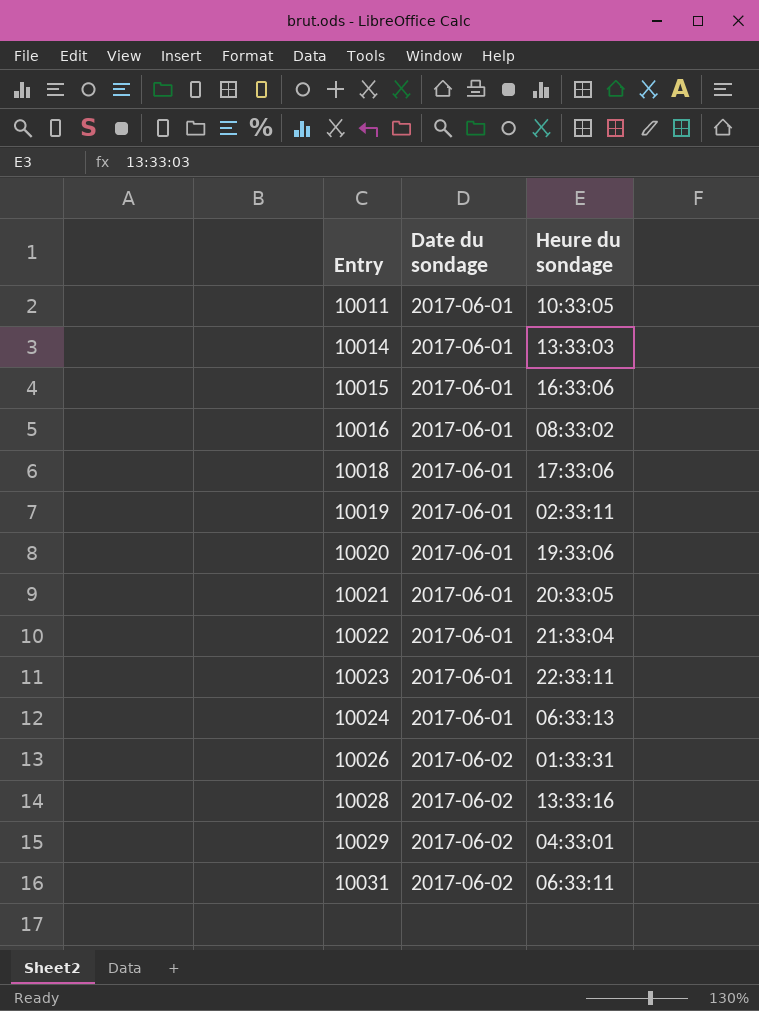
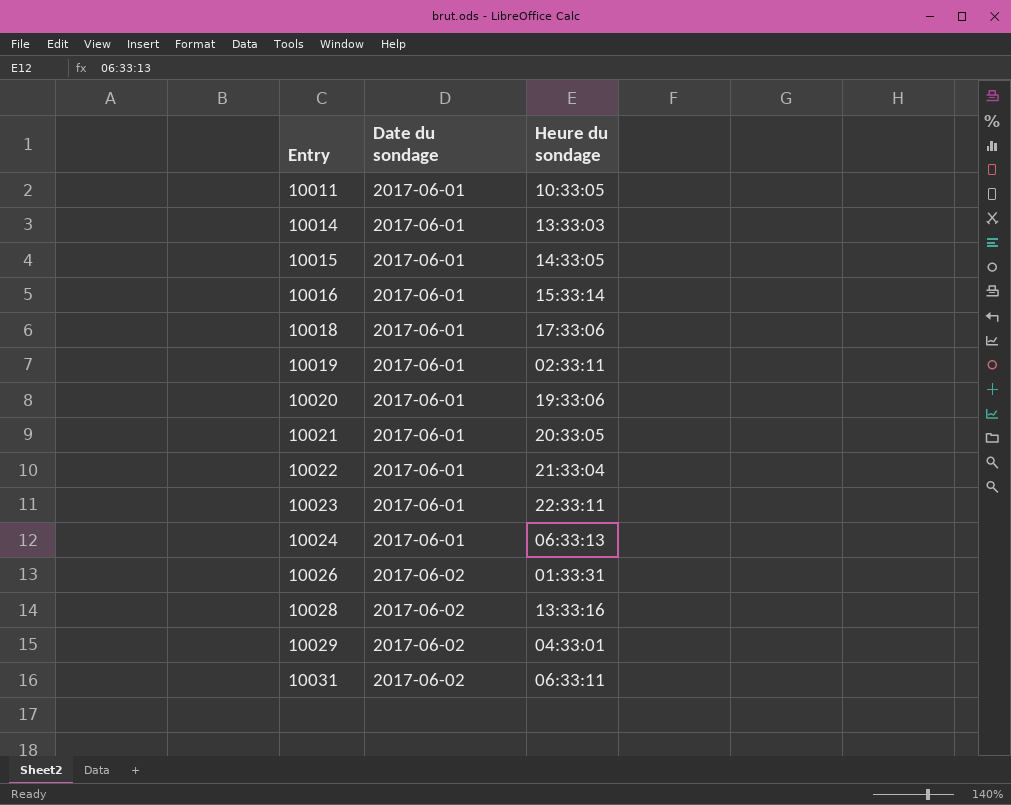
10015 | Heure du sondage: 16:33:06 -> 14:33:05
10016 | Heure du sondage: 08:33:02 -> 15:33:14

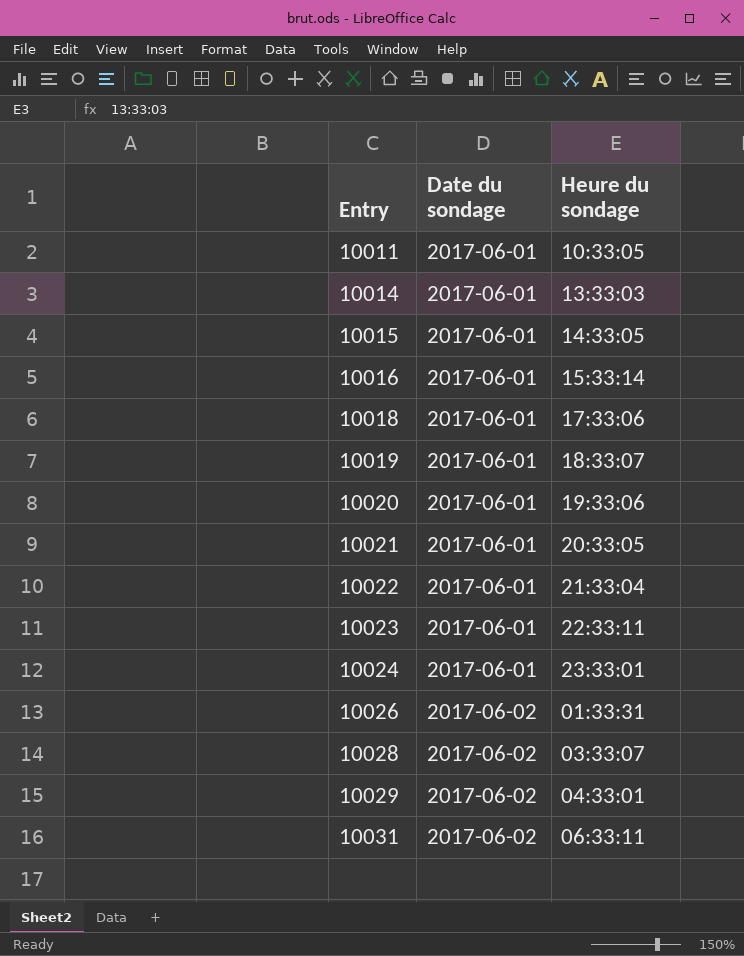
10019 | Heure du sondage: 02:33:11 -> 18:33:07
10024 | Heure du sondage: 06:33:13 -> 23:33:01
10028 | Heure du sondage: 13:33:16 -> 03:33:07

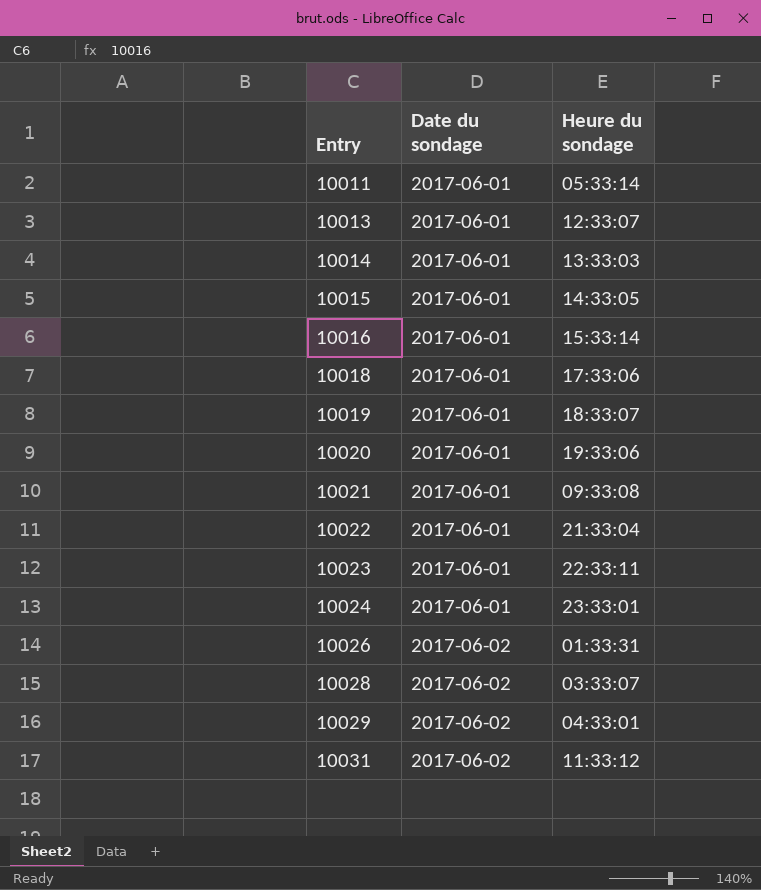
10011 | Heure du sondage: 10:33:05 -> 05:33:14
row 10013: none -> 2017-06-01 | 12:33:07
10021 | Heure du sondage: 20:33:05 -> 09:33:08
10031 | Heure du sondage: 06:33:11 -> 11:33:12

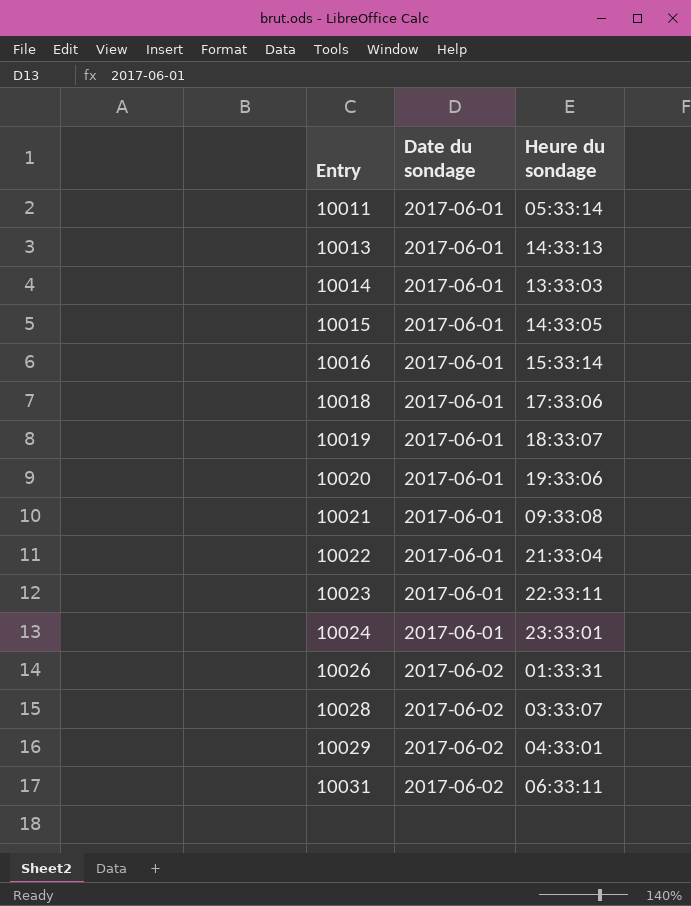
10013 | Heure du sondage: 12:33:07 -> 14:33:13
10031 | Heure du sondage: 11:33:12 -> 06:33:11

